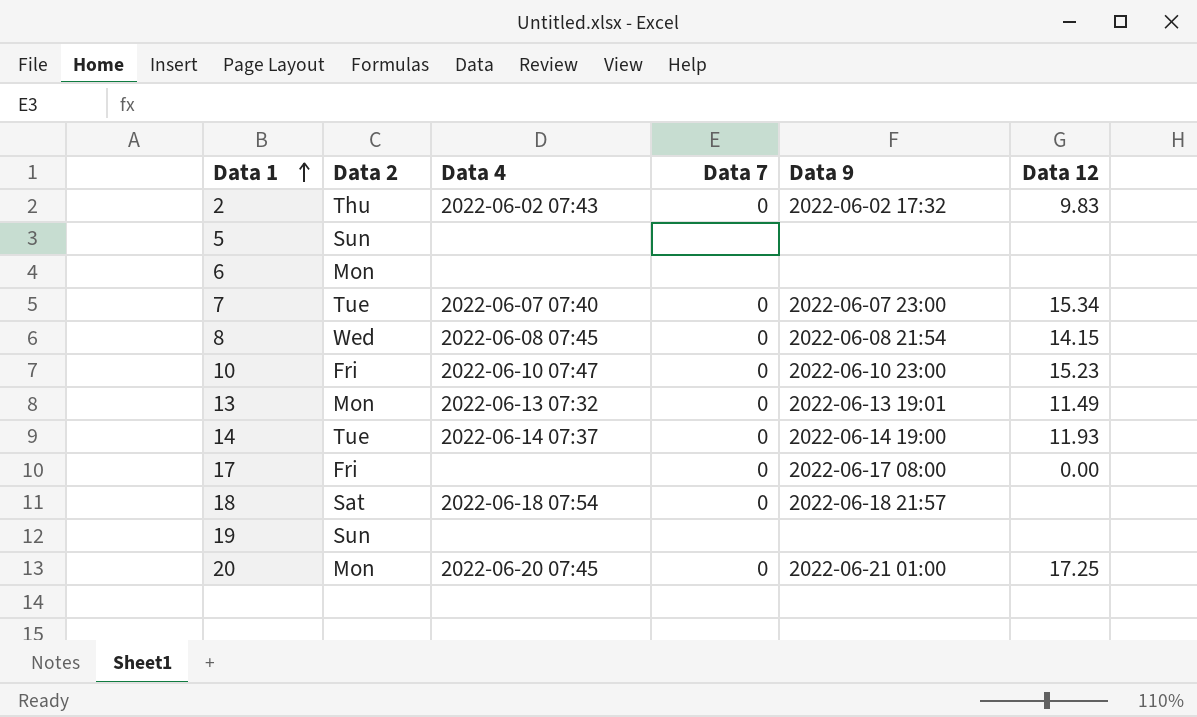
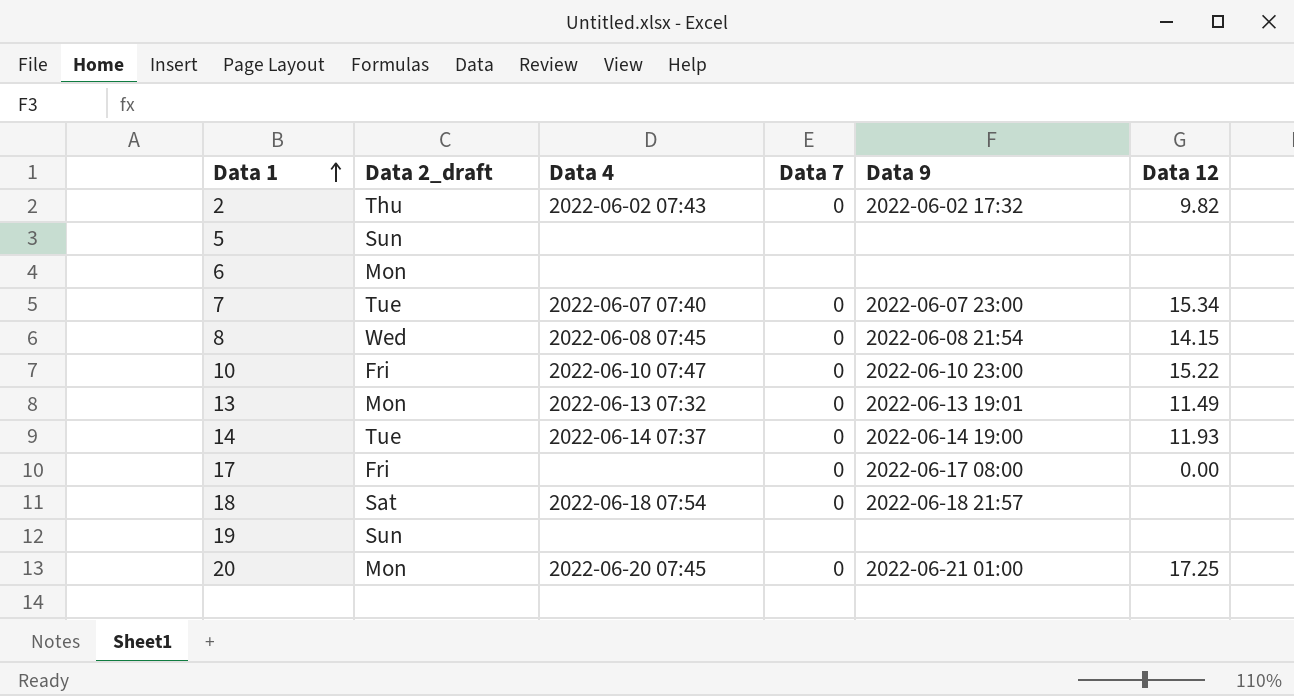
column name: Data 2 -> Data 2_draft
2 | Data 12: 9.83 -> 9.82
10 | Data 12: 15.23 -> 15.22

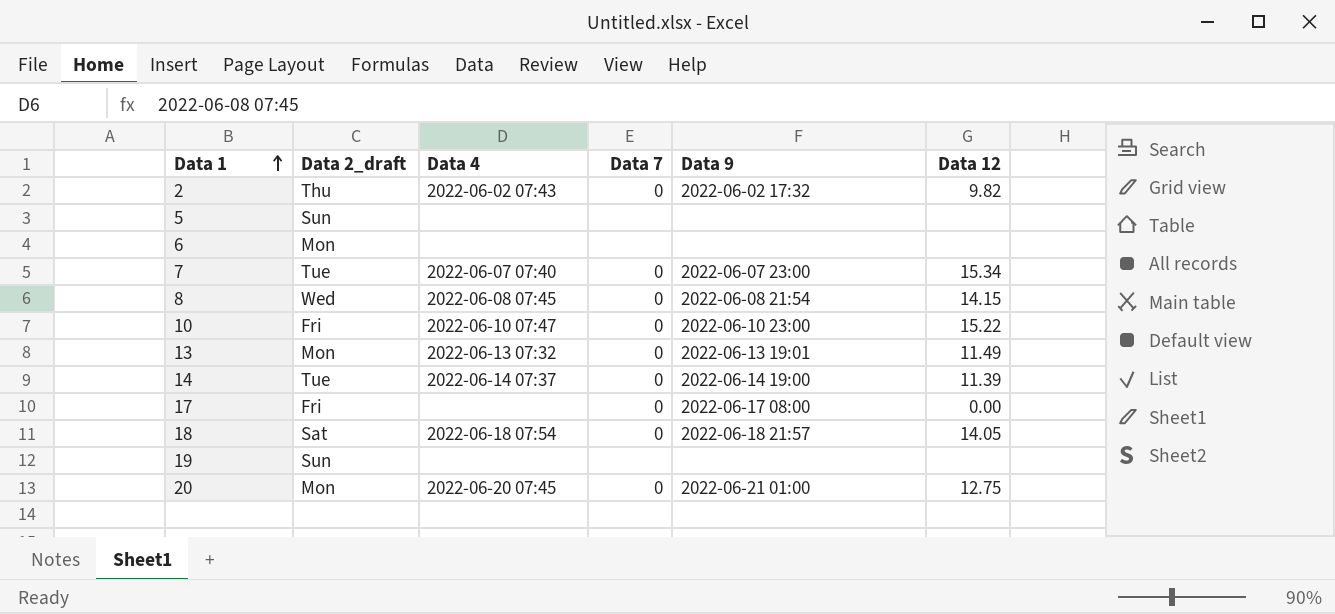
14 | Data 12: 11.93 -> 11.39
18 | Data 12: none -> 14.05
20 | Data 12: 17.25 -> 12.75

